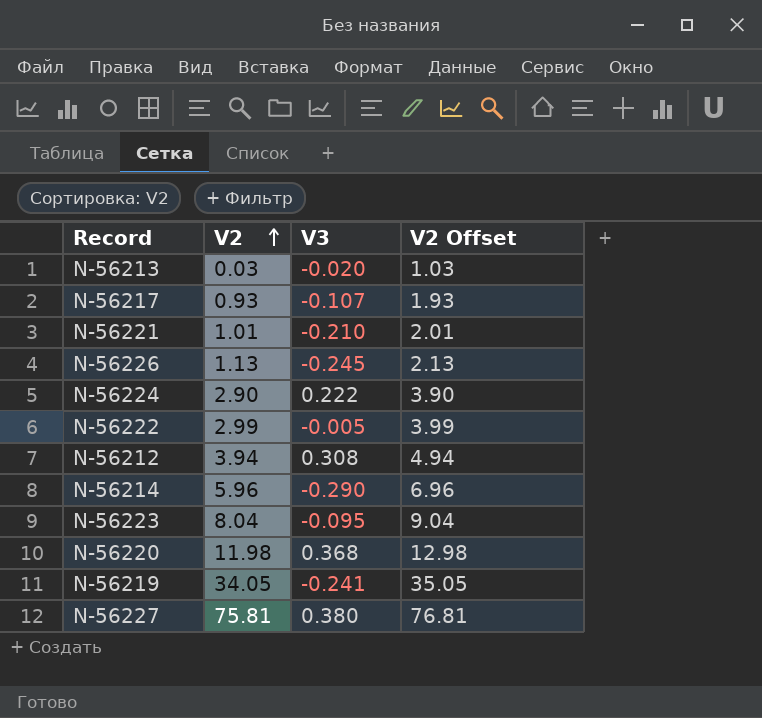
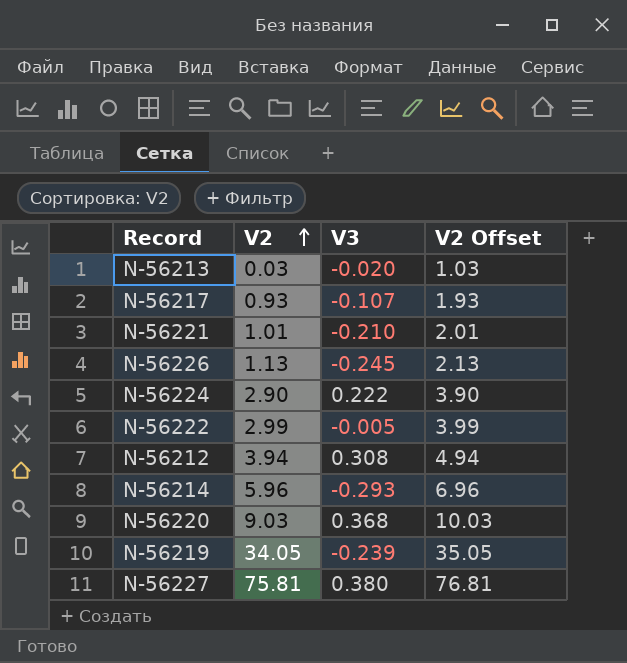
row N-56223: 8.04 | -0.095 | 9.04 -> none
N-56214 | V3: -0.290 -> -0.293
N-56220 | V2: 11.98 -> 9.03
N-56220 | V2 Offset: 12.98 -> 10.03
N-56219 | V3: -0.241 -> -0.239

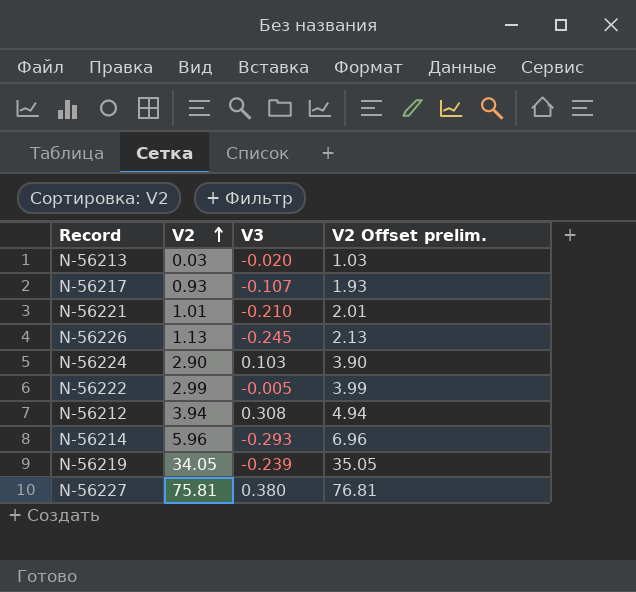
column name: V2 Offset -> V2 Offset prelim.
row N-56220: 9.03 | 0.368 | 10.03 -> none
N-56224 | V3: 0.222 -> 0.103

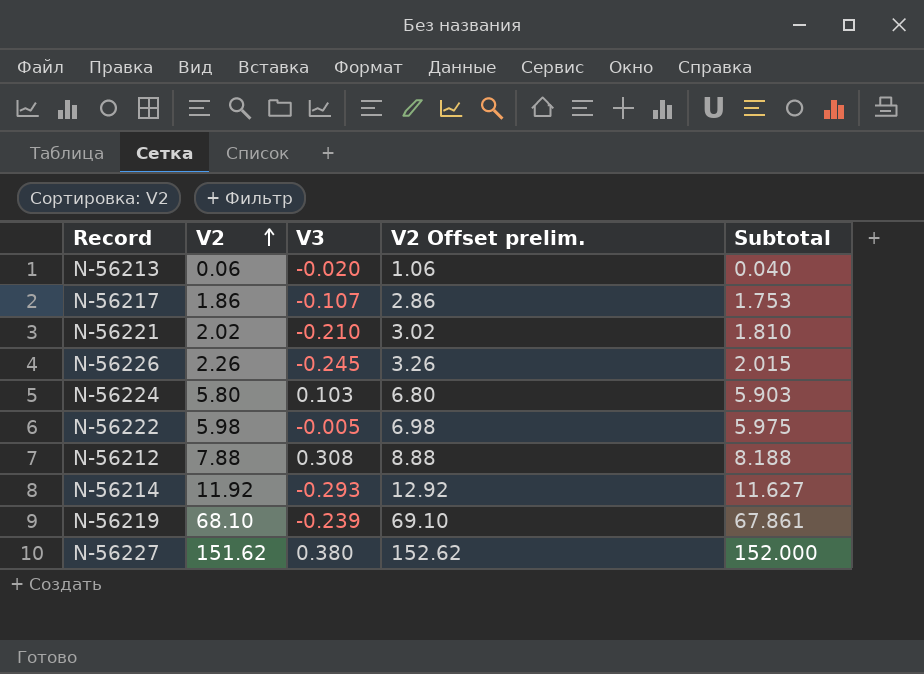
column Subtotal | formula: none -> [V2] + [V3]
N-56213 | V2: 0.03 -> 0.06
N-56213 | V2 Offset prelim.: 1.03 -> 1.06
N-56217 | V2: 0.93 -> 1.86
N-56217 | V2 Offset prelim.: 1.93 -> 2.86
N-56221 | V2: 1.01 -> 2.02
N-56221 | V2 Offset prelim.: 2.01 -> 3.02
N-56226 | V2: 1.13 -> 2.26
N-56226 | V2 Offset prelim.: 2.13 -> 3.26
N-56224 | V2: 2.90 -> 5.80
N-56224 | V2 Offset prelim.: 3.90 -> 6.80
N-56222 | V2: 2.99 -> 5.98
N-56222 | V2 Offset prelim.: 3.99 -> 6.98
N-56212 | V2: 3.94 -> 7.88
N-56212 | V2 Offset prelim.: 4.94 -> 8.88
N-56214 | V2: 5.96 -> 11.92
N-56214 | V2 Offset prelim.: 6.96 -> 12.92
N-56219 | V2: 34.05 -> 68.10
N-56219 | V2 Offset prelim.: 35.05 -> 69.10
N-56227 | V2: 75.81 -> 151.62
N-56227 | V2 Offset prelim.: 76.81 -> 152.62

